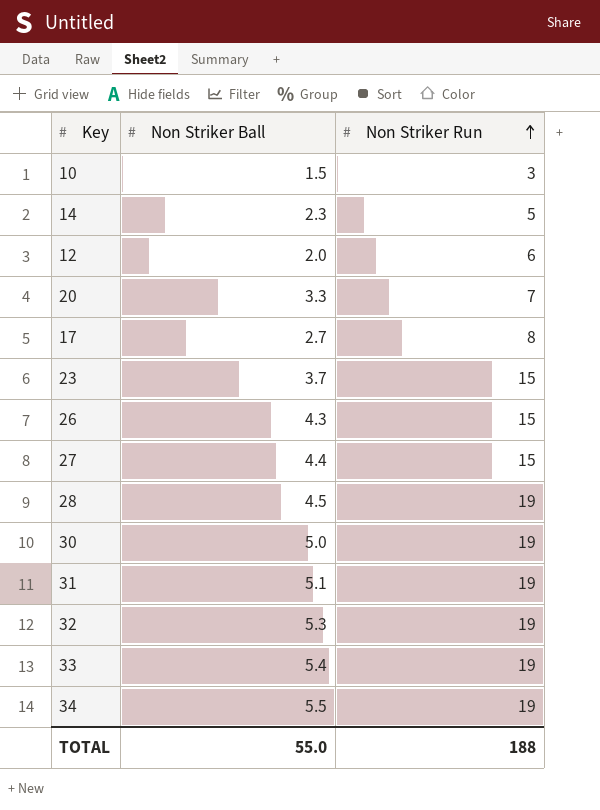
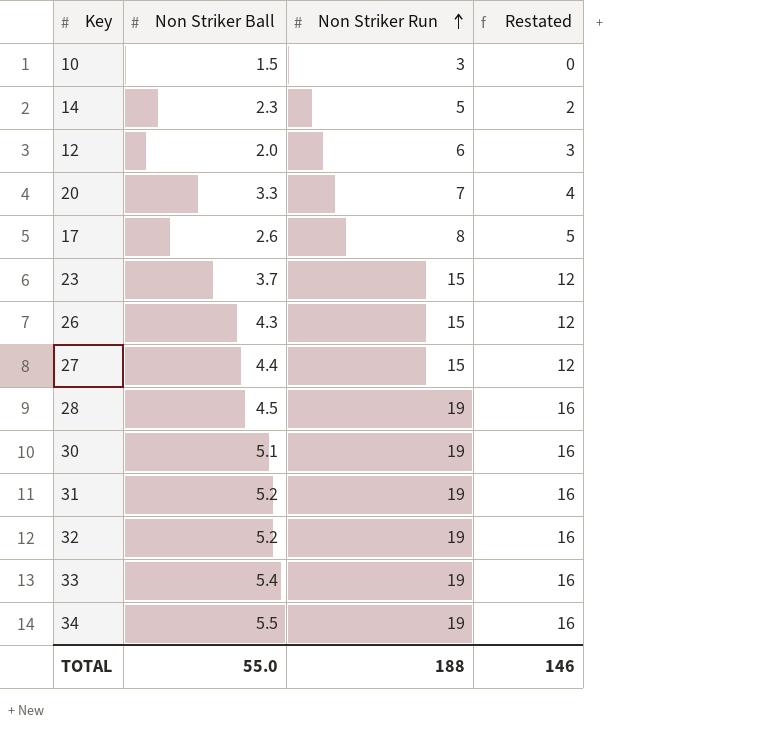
column Restated | formula: none -> [Non Striker Run] - 3
17 | Non Striker Ball: 2.7 -> 2.6
30 | Non Striker Ball: 5.0 -> 5.1
31 | Non Striker Ball: 5.1 -> 5.2
32 | Non Striker Ball: 5.3 -> 5.2

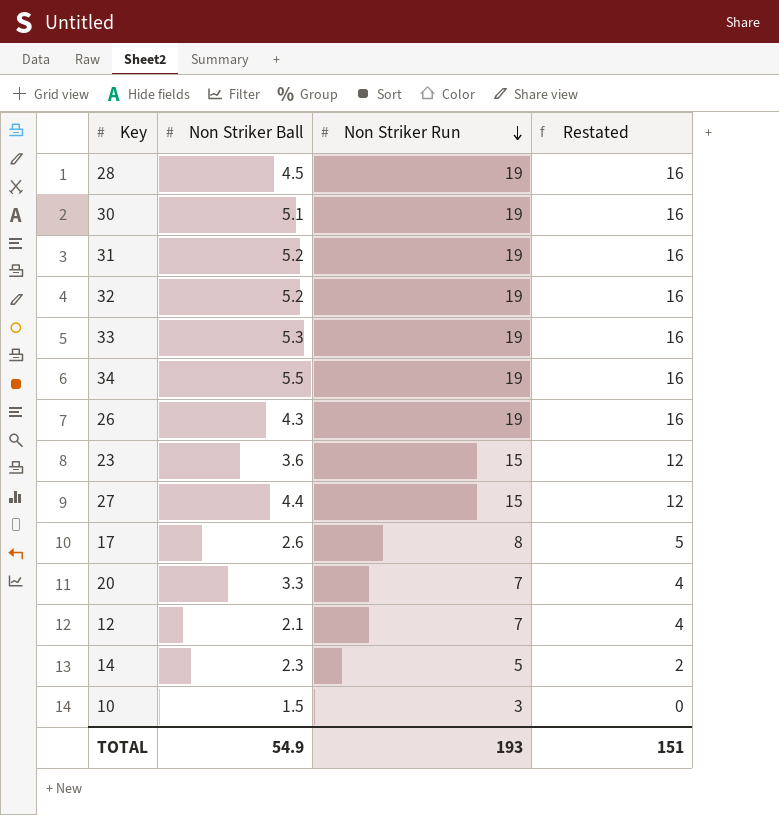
row order: Non Striker Run ascending -> Non Striker Run descending
33 | Non Striker Ball: 5.4 -> 5.3
26 | Non Striker Run: 15 -> 19
26 | Restated: 12 -> 16
23 | Non Striker Ball: 3.7 -> 3.6
12 | Non Striker Ball: 2.0 -> 2.1
12 | Non Striker Run: 6 -> 7
12 | Restated: 3 -> 4
TOTAL | Non Striker Ball: 55.0 -> 54.9
TOTAL | Non Striker Run: 188 -> 193
TOTAL | Restated: 146 -> 151

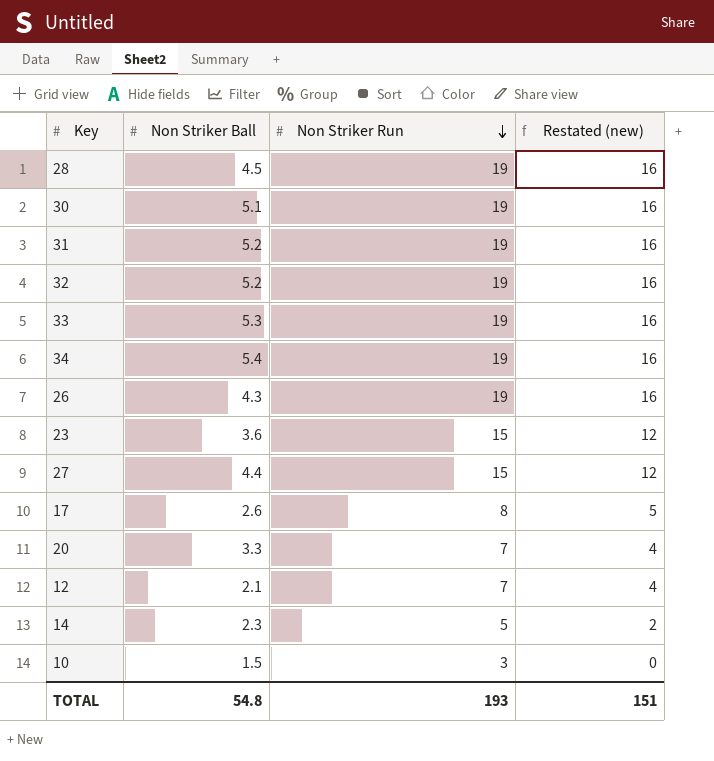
column name: Restated -> Restated (new)
34 | Non Striker Ball: 5.5 -> 5.4
TOTAL | Non Striker Ball: 54.9 -> 54.8

